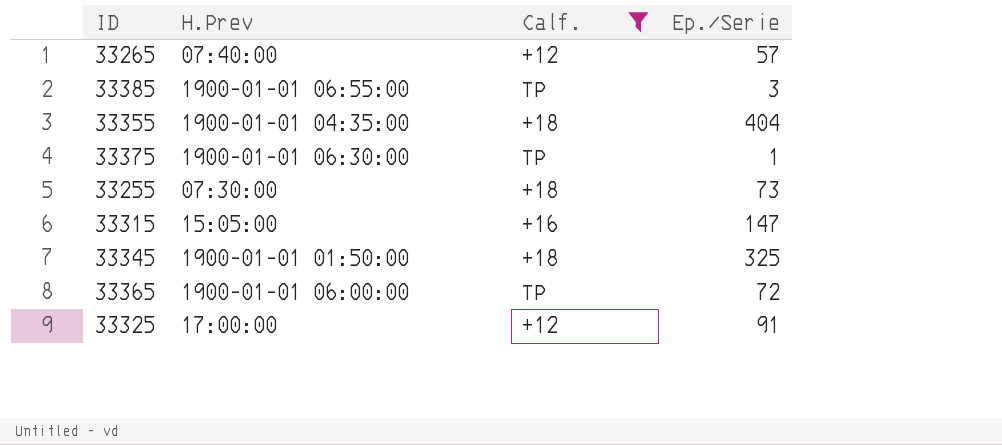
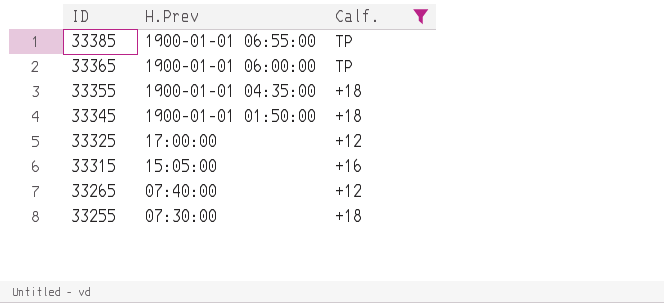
row order: none -> ID descending
column Ep./Serie | position: 4 -> none
row 33375: 1900-01-01 06:30:00 | TP | 1 -> none

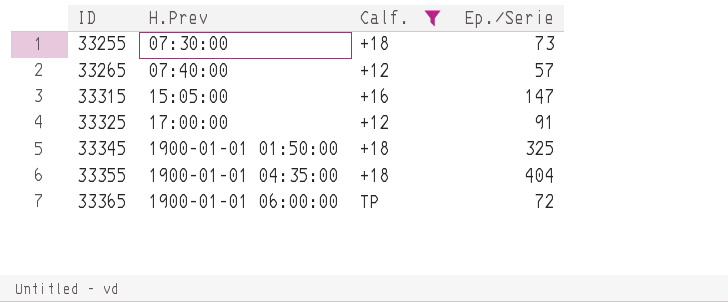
row order: ID descending -> ID ascending
column Ep./Serie | position: none -> 4
row 33385: 1900-01-01 06:55:00 | TP -> none

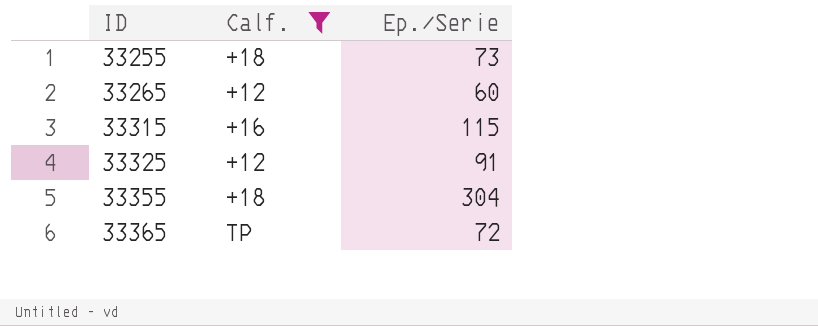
column H.Prev | position: 2 -> none
row 33345: 1900-01-01 01:50:00 | +18 | 325 -> none
33265 | Ep./Serie: 57 -> 60
33315 | Ep./Serie: 147 -> 115
33355 | Ep./Serie: 404 -> 304

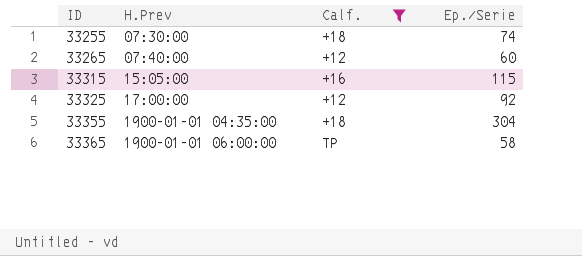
column H.Prev | position: none -> 2
33255 | Ep./Serie: 73 -> 74
33325 | Ep./Serie: 91 -> 92
33365 | Ep./Serie: 72 -> 58

